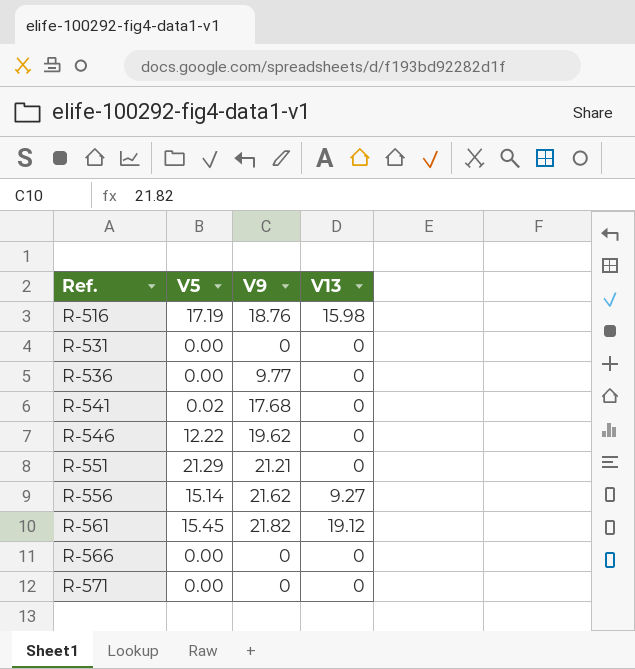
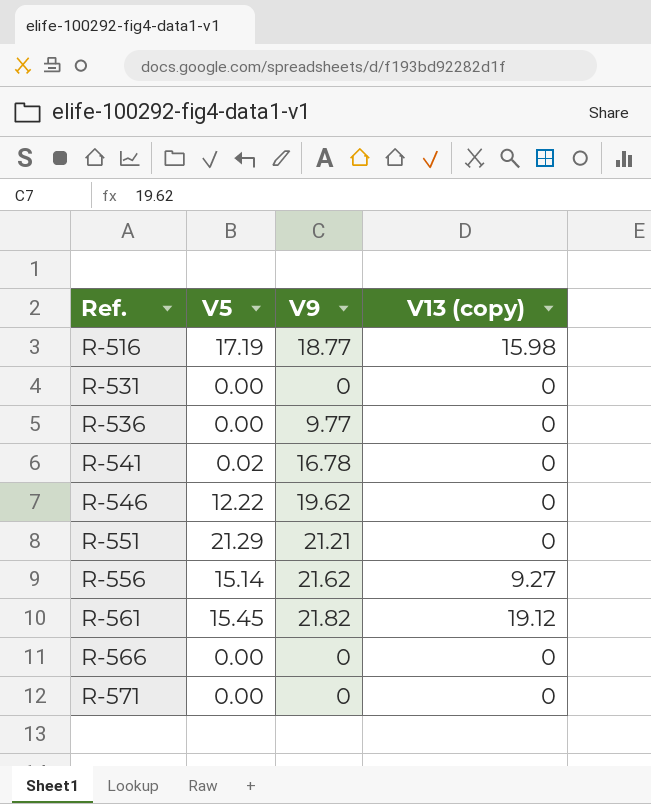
column name: V13 -> V13 (copy)
R-516 | V9: 18.76 -> 18.77
R-541 | V9: 17.68 -> 16.78

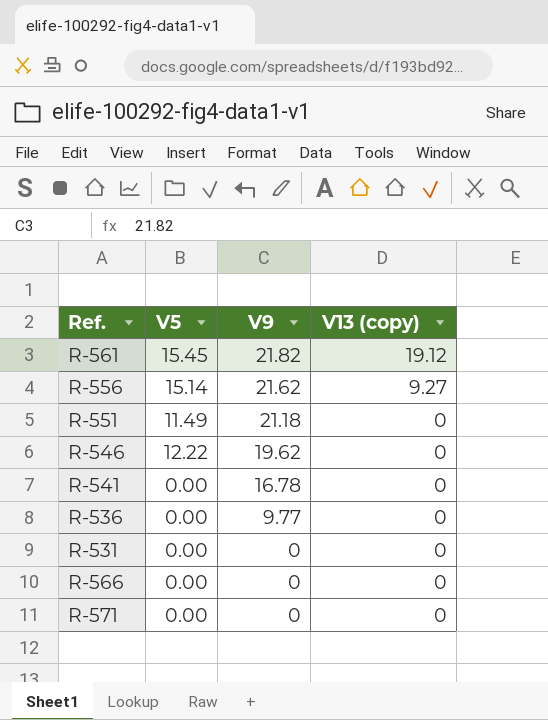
row order: Ref. ascending -> V9 descending
row R-516: 17.19 | 18.77 | 15.98 -> none
R-551 | V5: 21.29 -> 11.49
R-551 | V9: 21.21 -> 21.18
R-541 | V5: 0.02 -> 0.00

